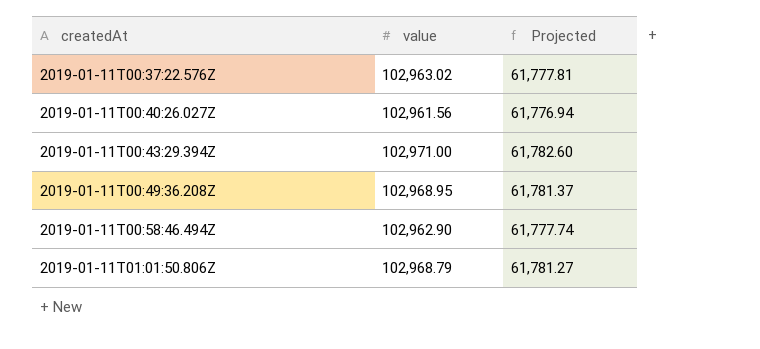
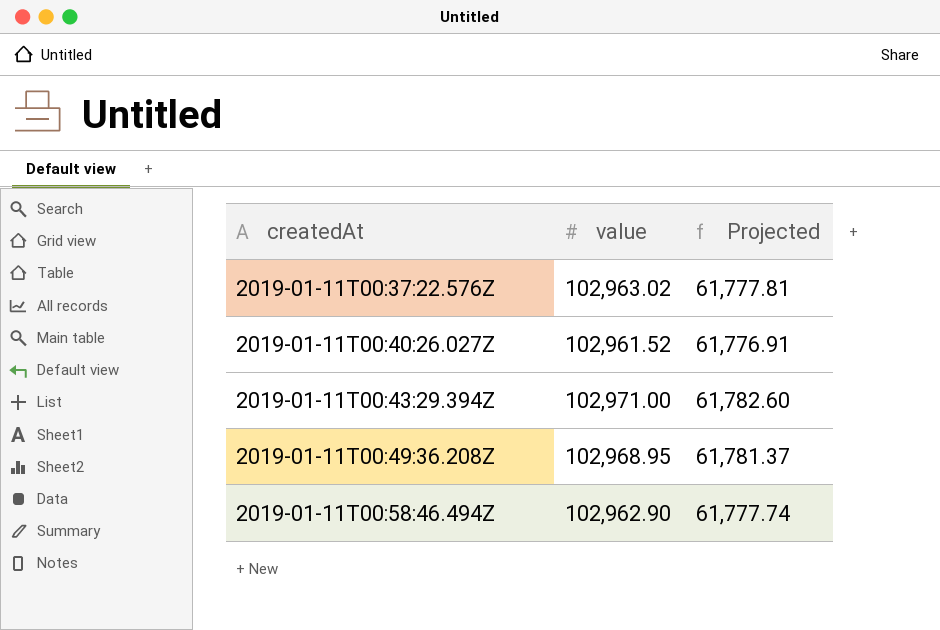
row 2019-01-11T01:01:50.806Z: 102,968.79 | 61,781.27 -> none
2019-01-11T00:40:26.027Z | value: 102,961.56 -> 102,961.52
2019-01-11T00:40:26.027Z | Projected: 61,776.94 -> 61,776.91

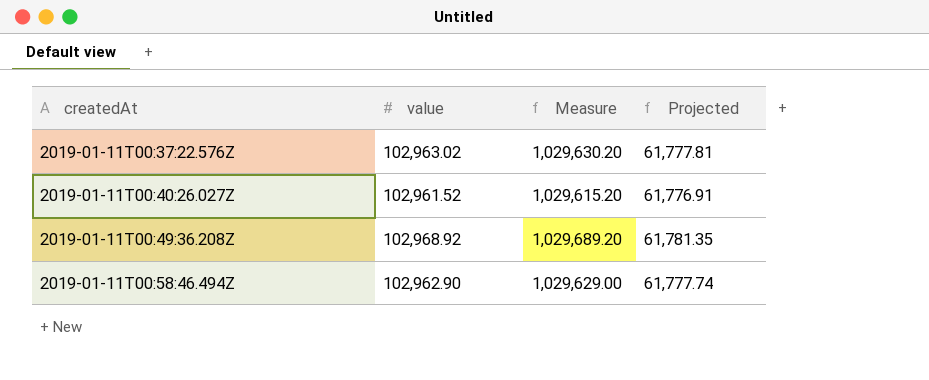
column Measure | formula: none -> [value] * 10
row 2019-01-11T00:43:29.394Z: 102,971.00 | 61,782.60 -> none
2019-01-11T00:49:36.208Z | value: 102,968.95 -> 102,968.92
2019-01-11T00:49:36.208Z | Projected: 61,781.37 -> 61,781.35

